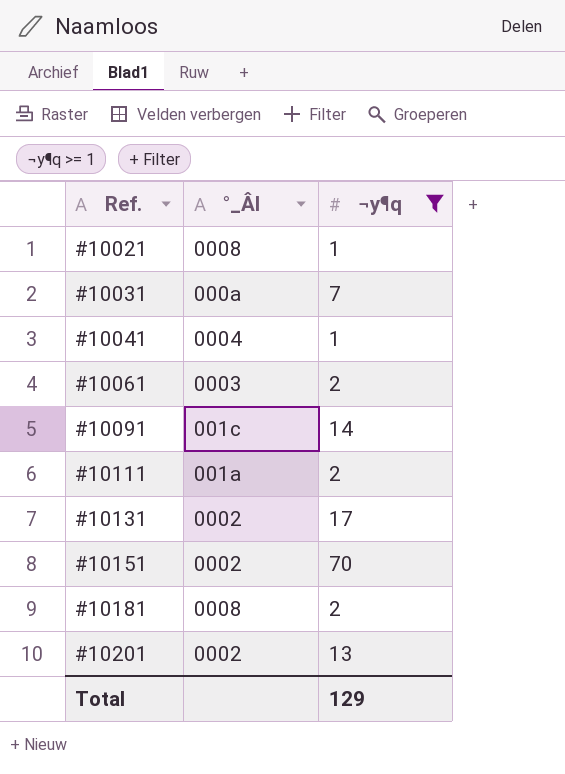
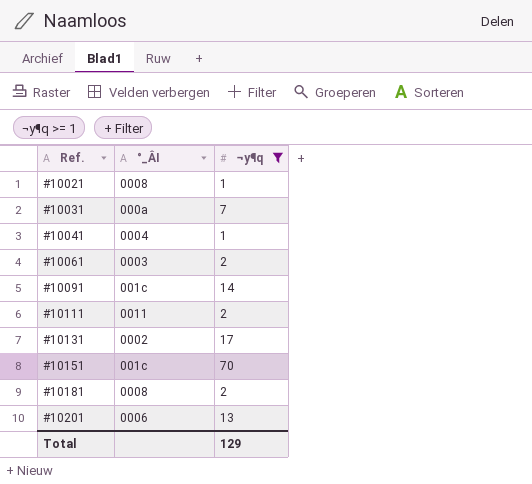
#10111 | °_ÂI: 001a -> 0011
#10151 | °_ÂI: 0002 -> 001c
#10201 | °_ÂI: 0002 -> 0006

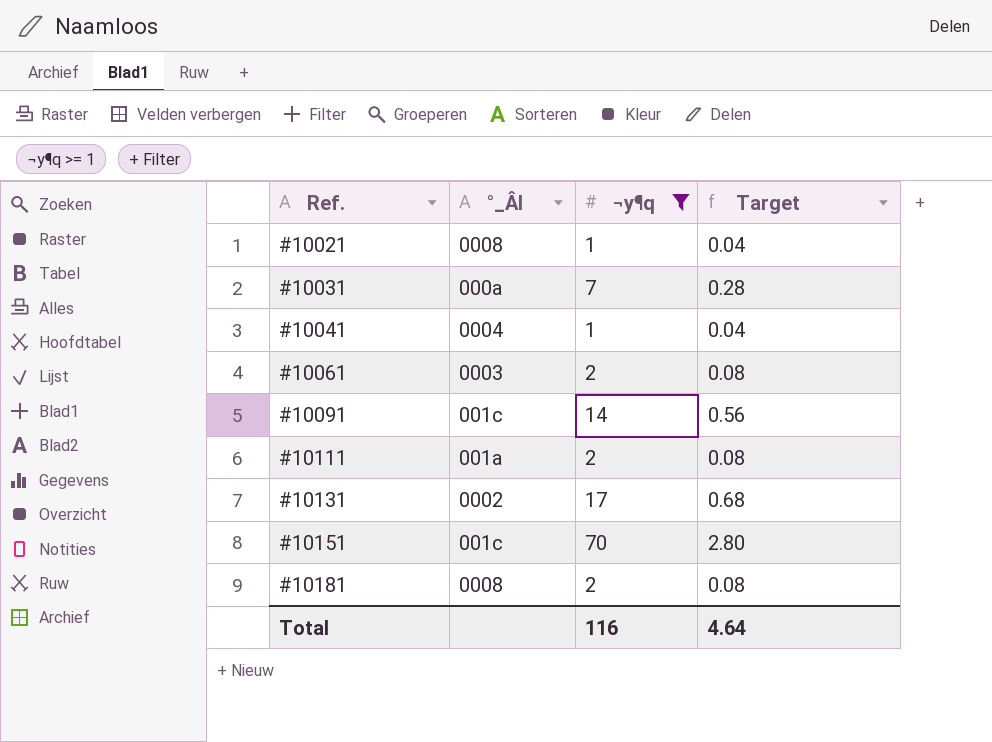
column Target | formula: none -> [¬y¶q] * 0.04
row #10201: 0006 | 13 -> none
#10111 | °_ÂI: 0011 -> 001a
Total | ¬y¶q: 129 -> 116

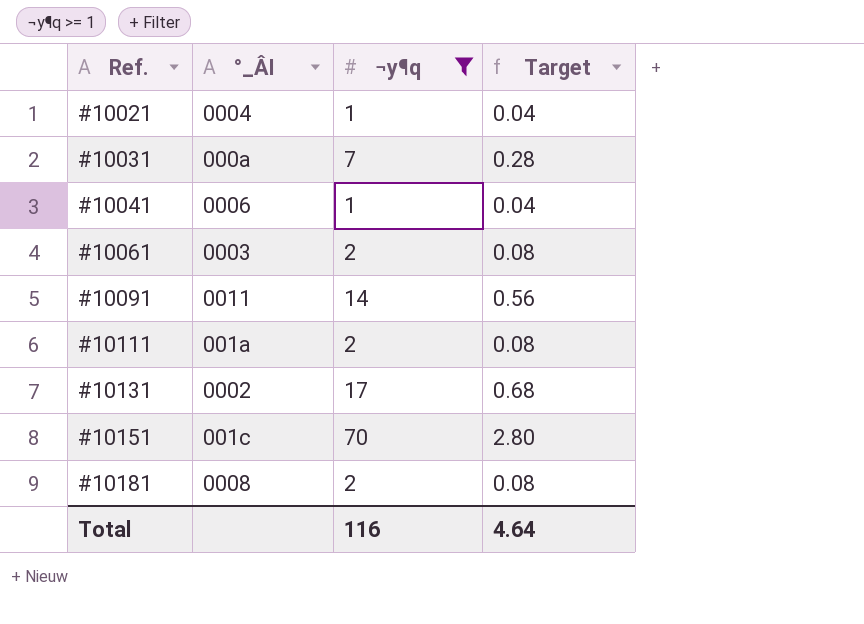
#10021 | °_ÂI: 0008 -> 0004
#10041 | °_ÂI: 0004 -> 0006
#10091 | °_ÂI: 001c -> 0011

